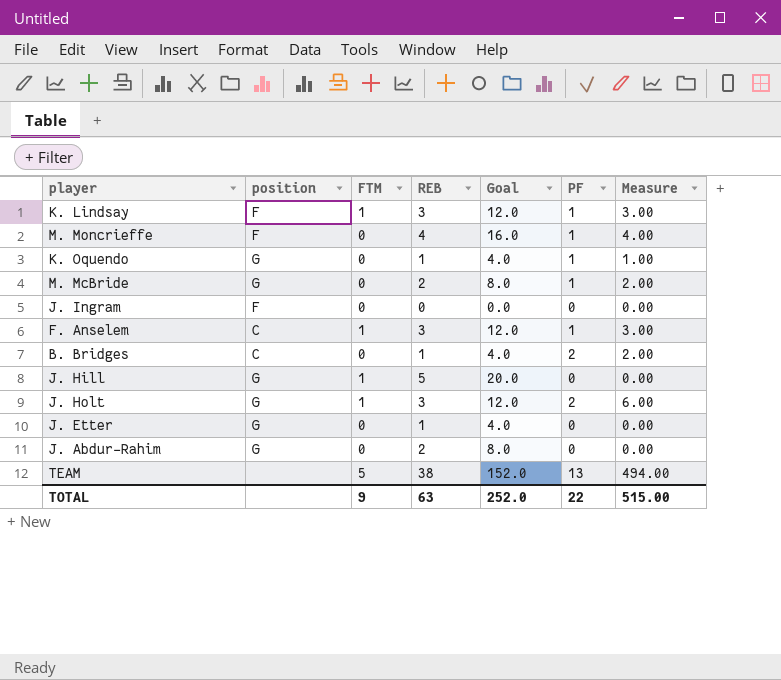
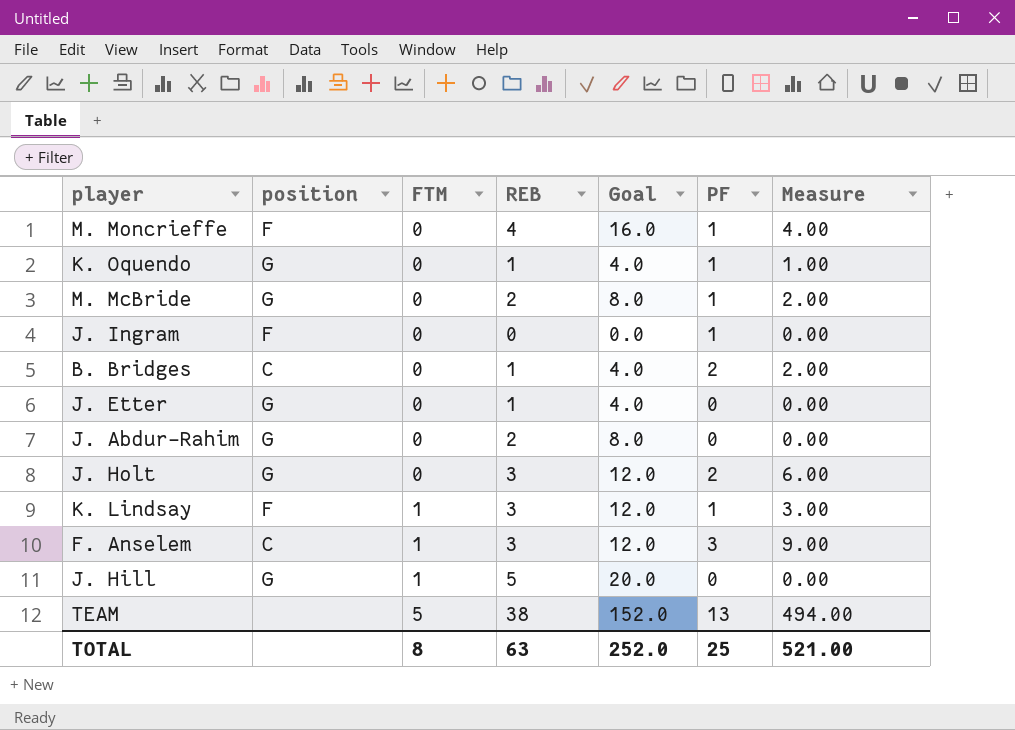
row order: none -> FTM ascending
J. Ingram | PF: 0 -> 1
J. Holt | FTM: 1 -> 0
F. Anselem | PF: 1 -> 3
F. Anselem | Measure: 3.00 -> 9.00
TOTAL | FTM: 9 -> 8
TOTAL | PF: 22 -> 25
TOTAL | Measure: 515.00 -> 521.00

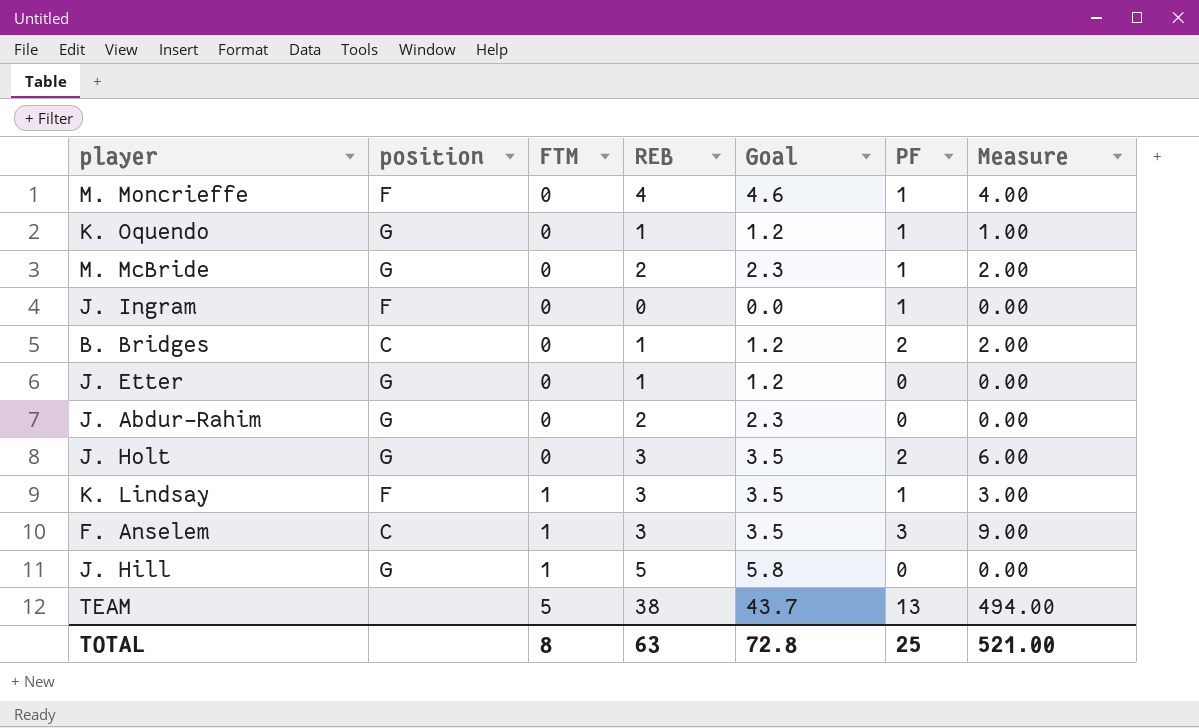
column Goal | formula: [REB] * 4 -> [REB] * 1.15
TOTAL | Goal: 252.0 -> 72.8

